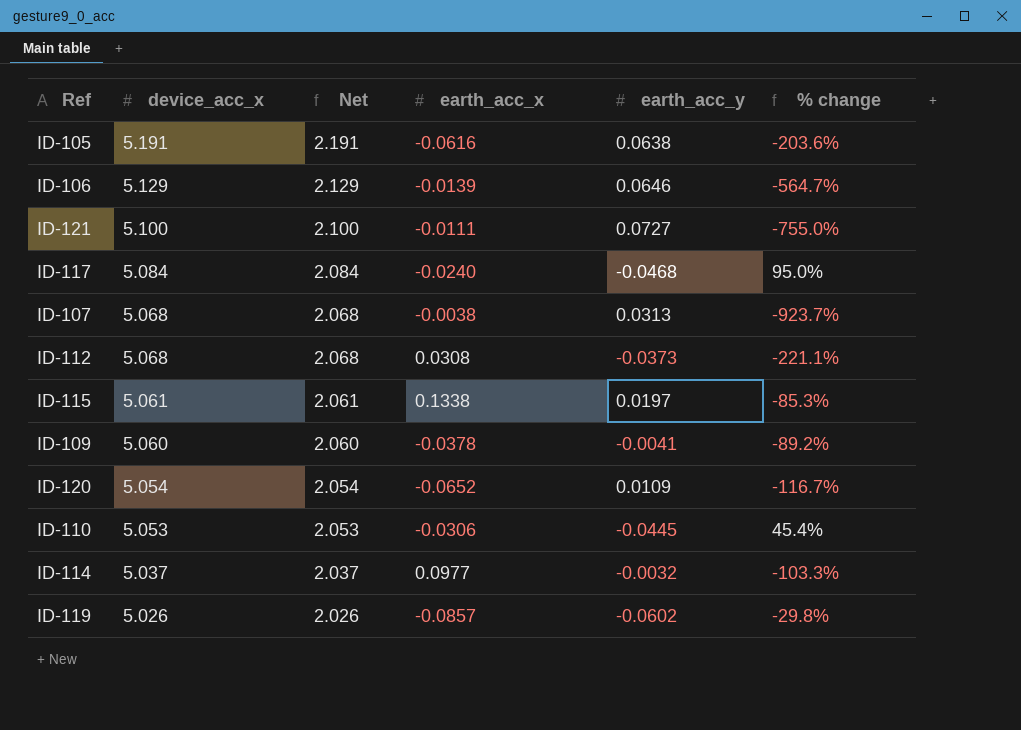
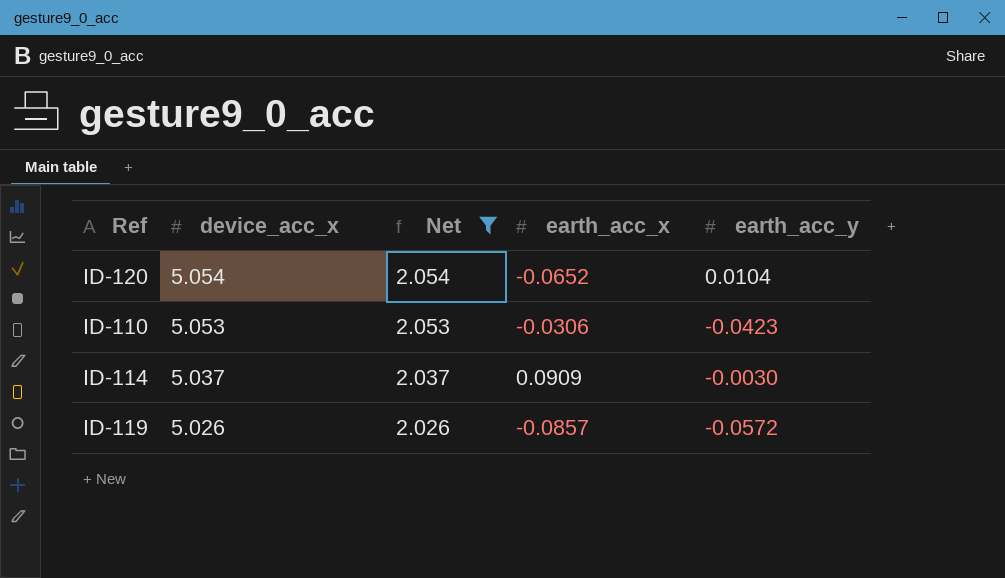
filter: none -> Net <= 2.054
column % change | formula: ([earth_acc_y] - [earth_acc_x]) / [earth_acc_x] -> none
ID-120 | earth_acc_y: 0.0109 -> 0.0104
ID-110 | earth_acc_y: -0.0445 -> -0.0423
ID-114 | earth_acc_x: 0.0977 -> 0.0909
ID-114 | earth_acc_y: -0.0032 -> -0.0030
ID-119 | earth_acc_y: -0.0602 -> -0.0572

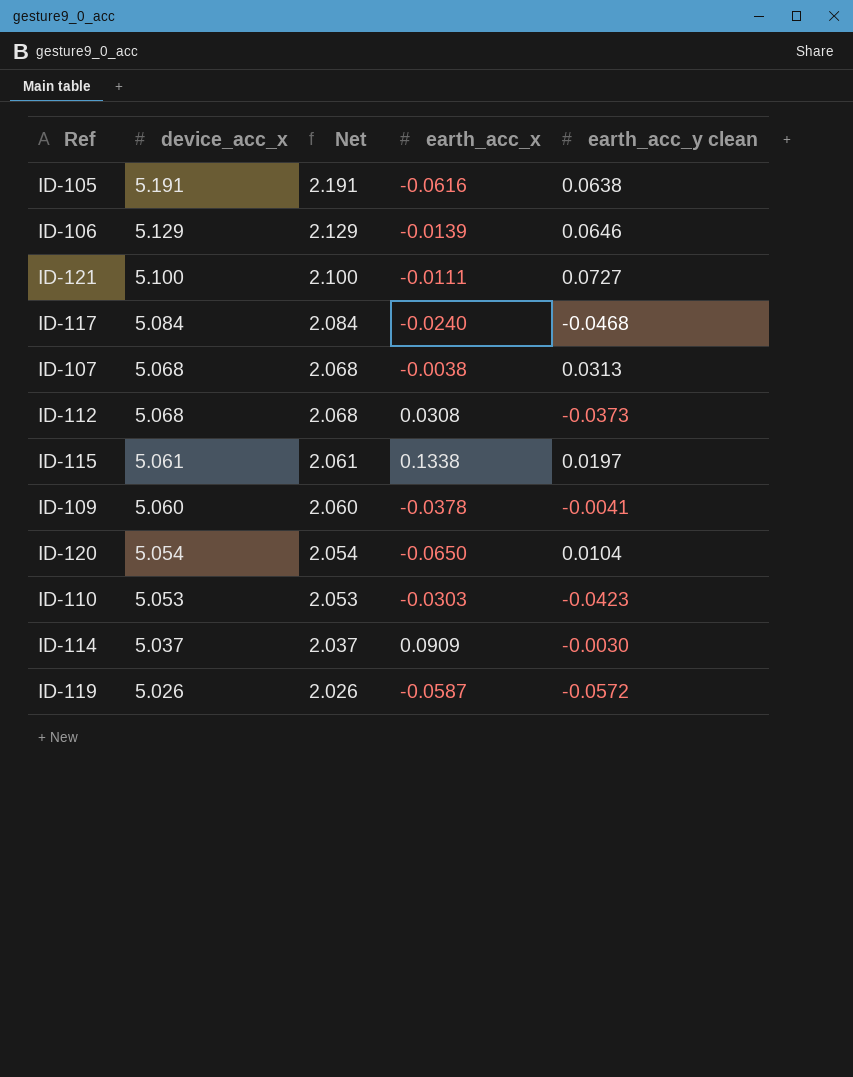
filter: Net <= 2.054 -> none
column name: earth_acc_y -> earth_acc_y clean
ID-120 | earth_acc_x: -0.0652 -> -0.0650
ID-110 | earth_acc_x: -0.0306 -> -0.0303
ID-119 | earth_acc_x: -0.0857 -> -0.0587

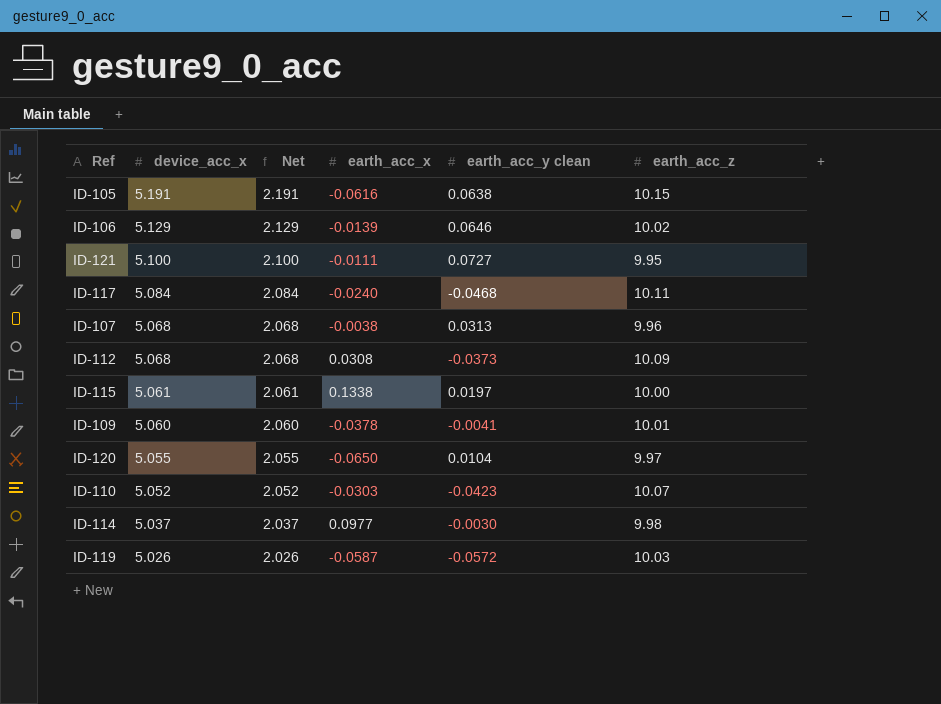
column earth_acc_z | position: none -> 6
ID-120 | device_acc_x: 5.054 -> 5.055
ID-120 | Net: 2.054 -> 2.055
ID-110 | device_acc_x: 5.053 -> 5.052
ID-110 | Net: 2.053 -> 2.052
ID-114 | earth_acc_x: 0.0909 -> 0.0977

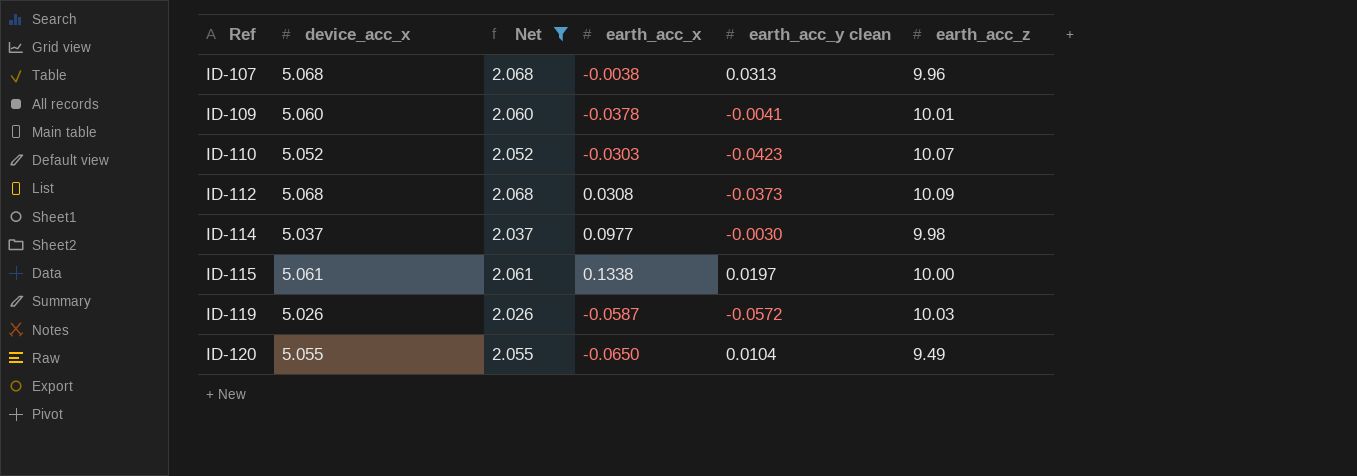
filter: none -> Net <= 2.068
row order: device_acc_x descending -> Ref ascending
ID-120 | earth_acc_z: 9.97 -> 9.49

